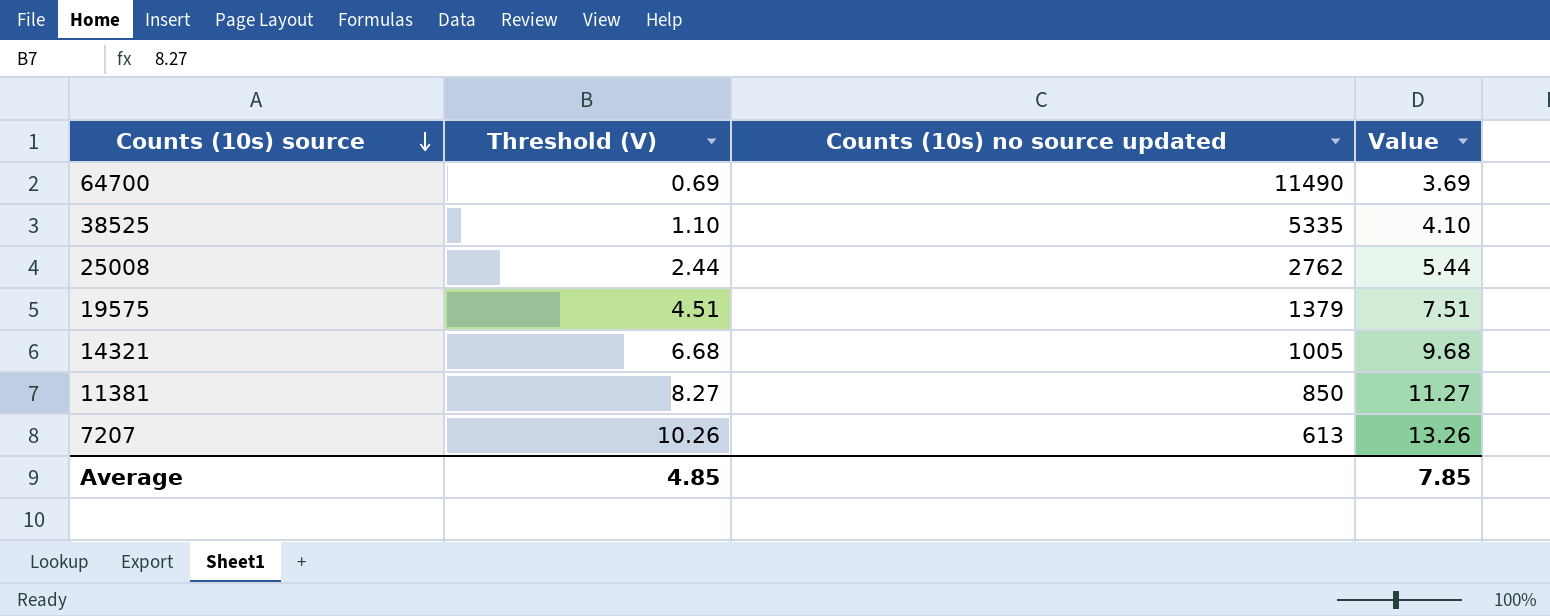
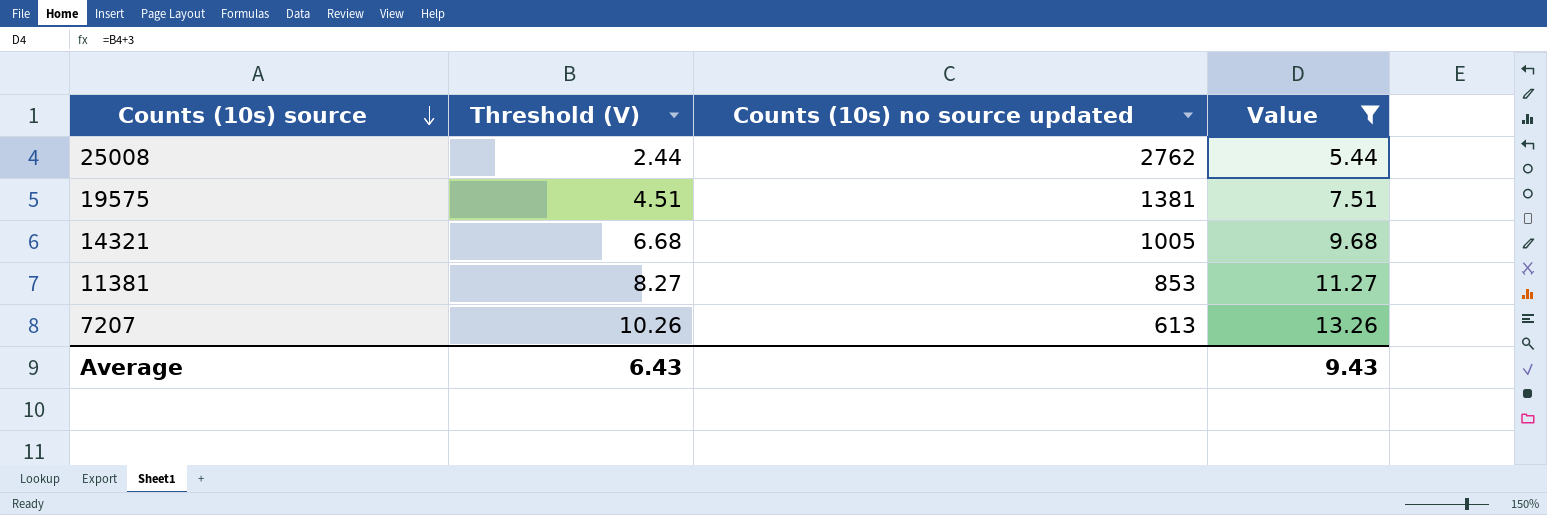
filter: none -> Value >= 5.44
19575 | Counts (10s) no source updated: 1379 -> 1381
11381 | Counts (10s) no source updated: 850 -> 853
Average | Threshold (V): 4.85 -> 6.43
Average | Value: 7.85 -> 9.43

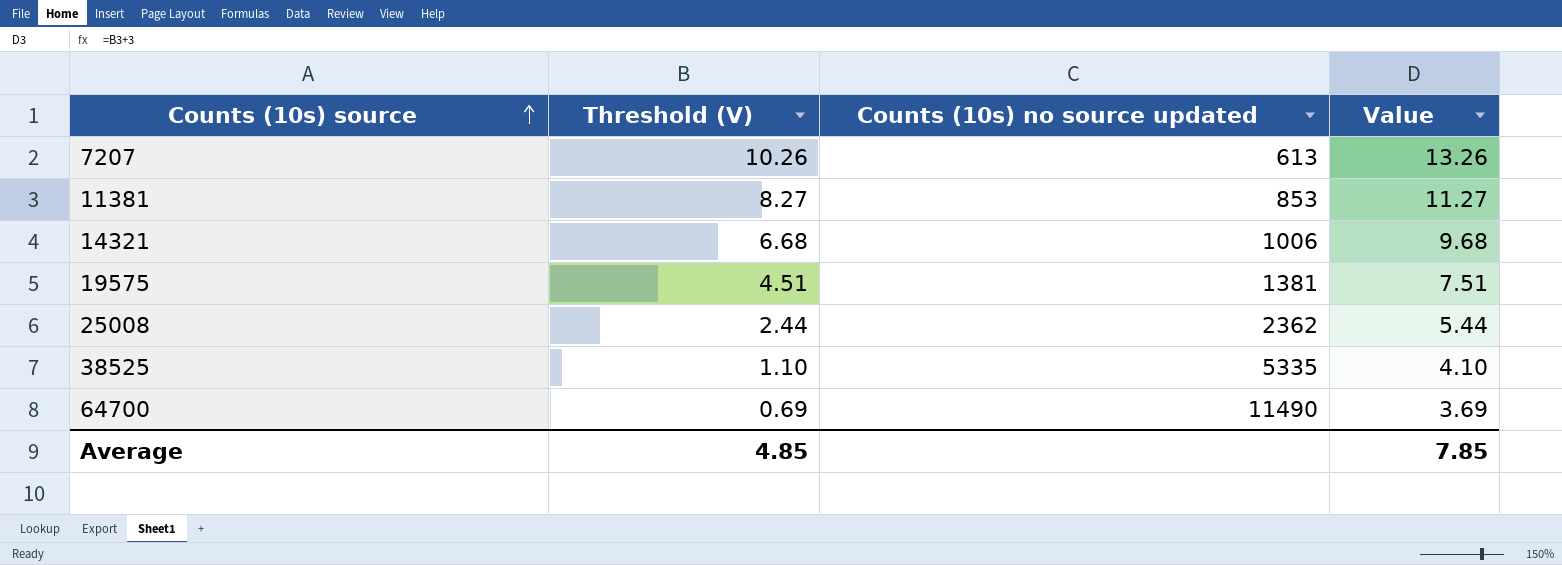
filter: Value >= 5.44 -> none
row order: Counts (10s) source descending -> Counts (10s) source ascending
14321 | Counts (10s) no source updated: 1005 -> 1006
25008 | Counts (10s) no source updated: 2762 -> 2362
Average | Threshold (V): 6.43 -> 4.85
Average | Value: 9.43 -> 7.85

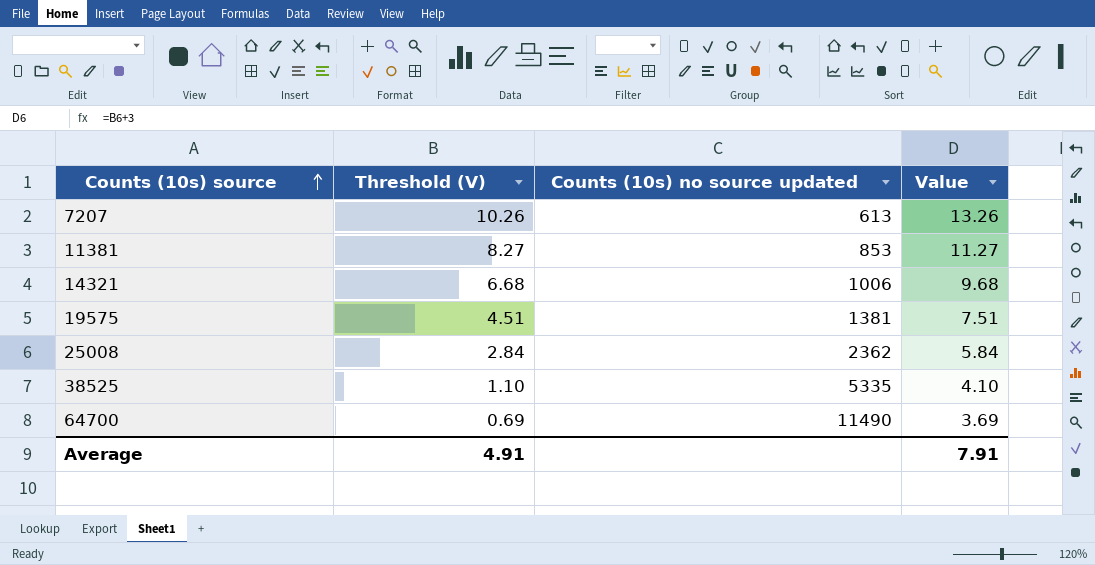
25008 | Threshold (V): 2.44 -> 2.84
25008 | Value: 5.44 -> 5.84
Average | Threshold (V): 4.85 -> 4.91
Average | Value: 7.85 -> 7.91

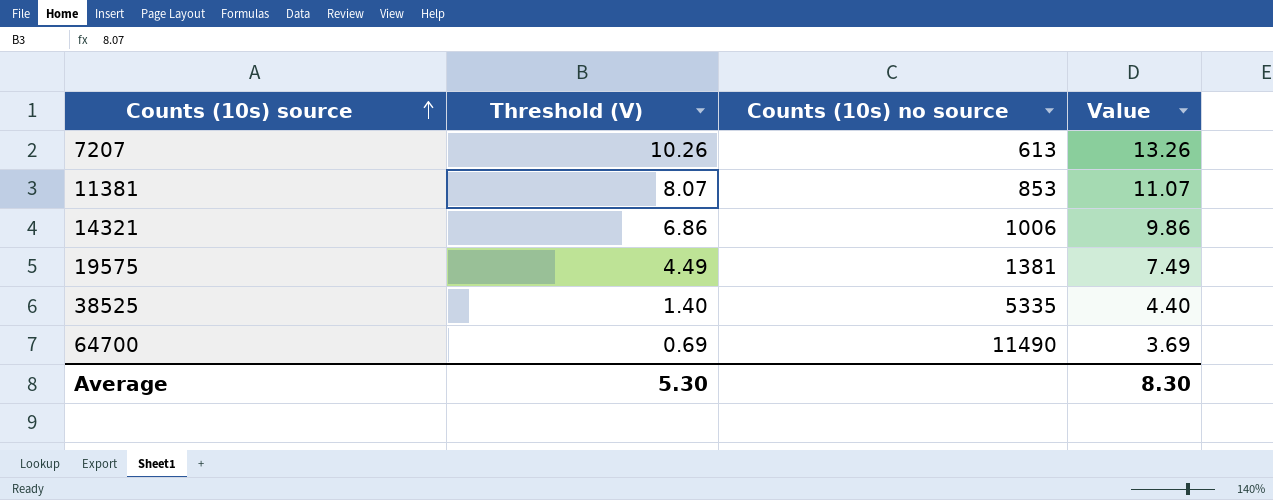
column name: Counts (10s) no source updated -> Counts (10s) no source
row 25008: 2.84 | 2362 | 5.84 -> none
11381 | Threshold (V): 8.27 -> 8.07
11381 | Value: 11.27 -> 11.07
14321 | Threshold (V): 6.68 -> 6.86
14321 | Value: 9.68 -> 9.86
19575 | Threshold (V): 4.51 -> 4.49
19575 | Value: 7.51 -> 7.49
38525 | Threshold (V): 1.10 -> 1.40
38525 | Value: 4.10 -> 4.40
Average | Threshold (V): 4.91 -> 5.30
Average | Value: 7.91 -> 8.30

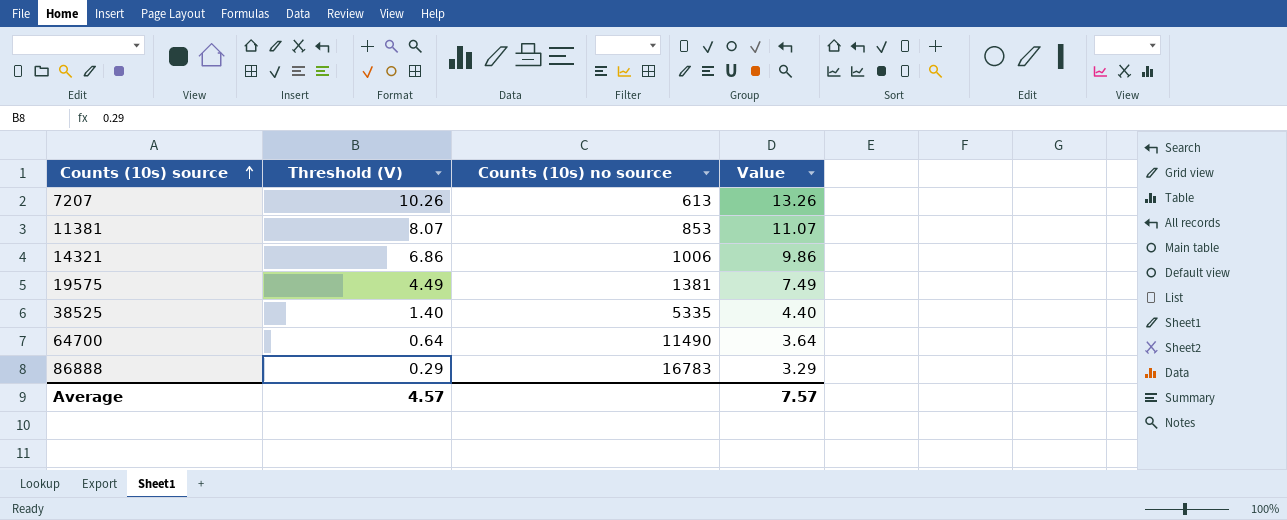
64700 | Threshold (V): 0.69 -> 0.64
64700 | Value: 3.69 -> 3.64
row 86888: none -> 0.29 | 16783 | 3.29
Average | Threshold (V): 5.30 -> 4.57
Average | Value: 8.30 -> 7.57

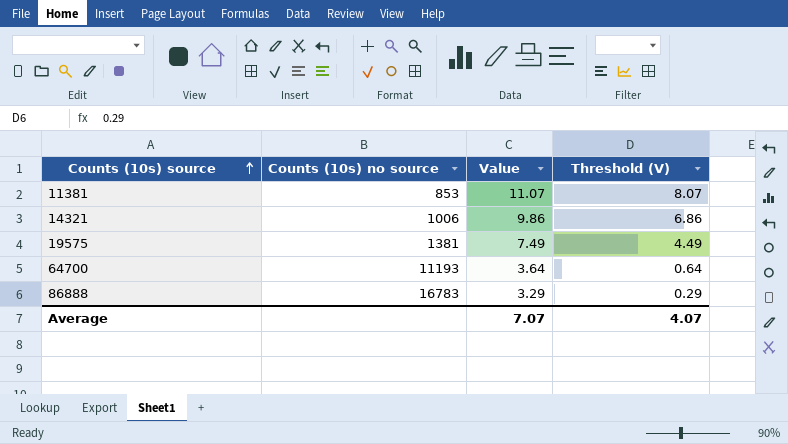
column Threshold (V) | position: 2 -> 4
row 7207: 10.26 | 613 | 13.26 -> none
row 38525: 1.40 | 5335 | 4.40 -> none
64700 | Counts (10s) no source: 11490 -> 11193
Average | Value: 7.57 -> 7.07
Average | Threshold (V): 4.57 -> 4.07

